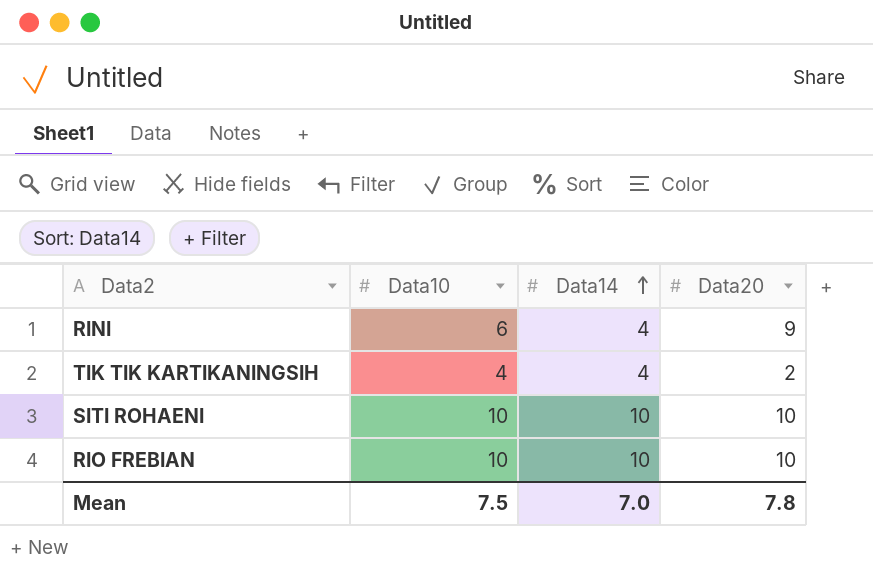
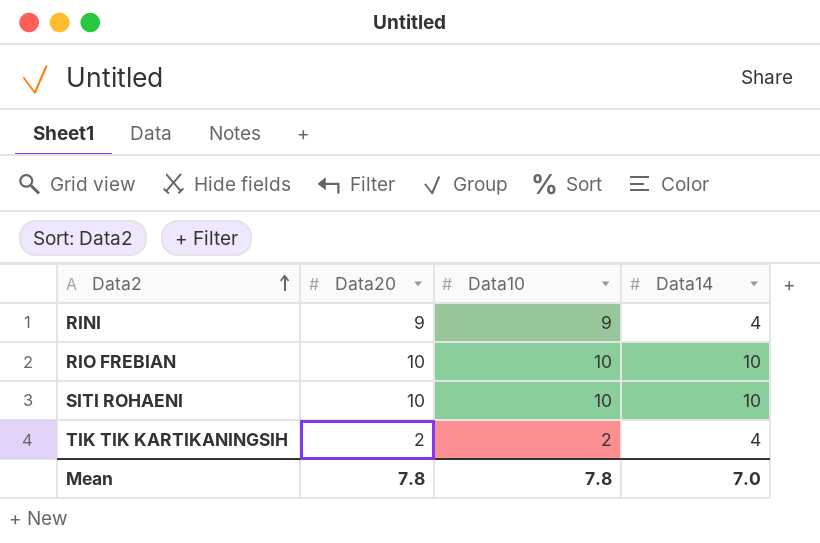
row order: Data14 ascending -> Data2 ascending
column Data20 | position: 4 -> 2
RINI | Data10: 6 -> 9
TIK TIK KARTIKANINGSIH | Data10: 4 -> 2
Mean | Data10: 7.5 -> 7.8

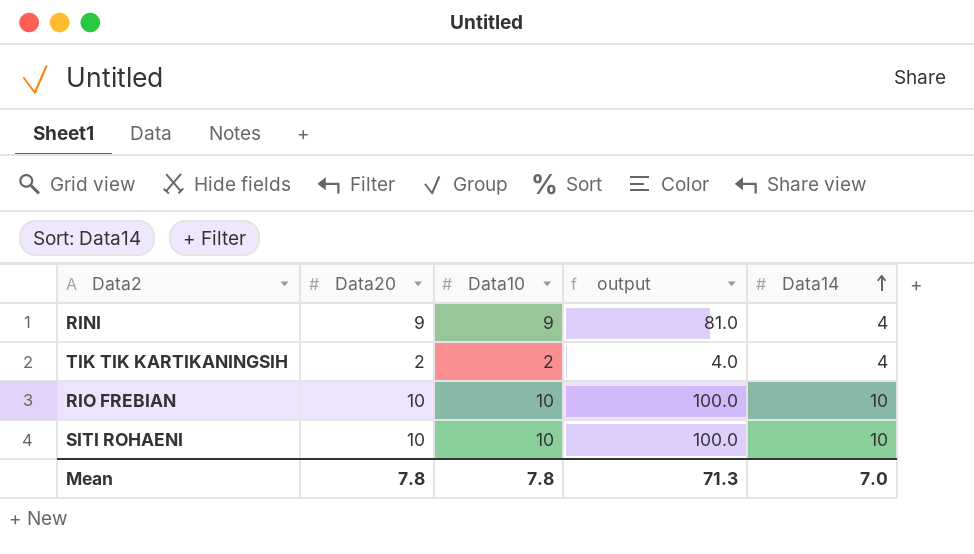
row order: Data2 ascending -> Data14 ascending
column output | formula: none -> [Data20] * [Data10]

